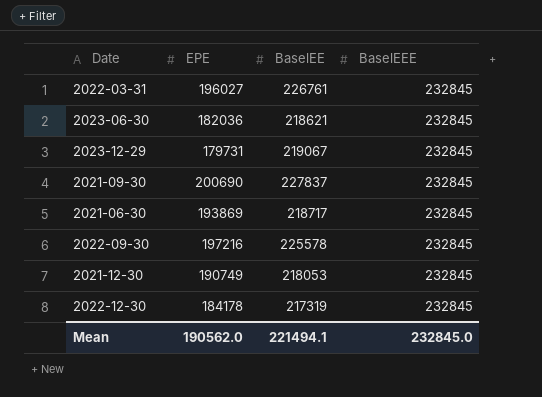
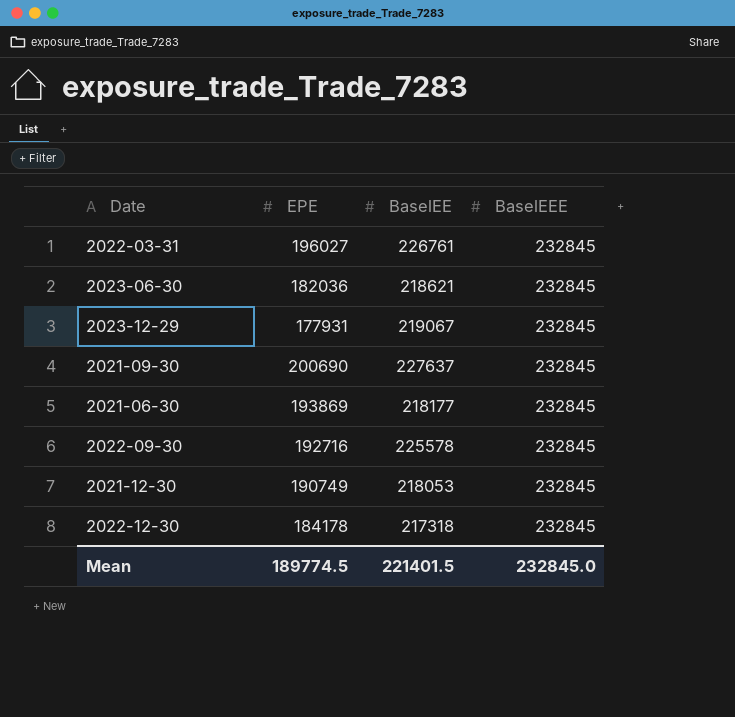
2023-12-29 | EPE: 179731 -> 177931
2021-09-30 | BaselEE: 227837 -> 227637
2021-06-30 | BaselEE: 218717 -> 218177
2022-09-30 | EPE: 197216 -> 192716
2022-12-30 | BaselEE: 217319 -> 217318
Mean | EPE: 190562.0 -> 189774.5
Mean | BaselEE: 221494.1 -> 221401.5

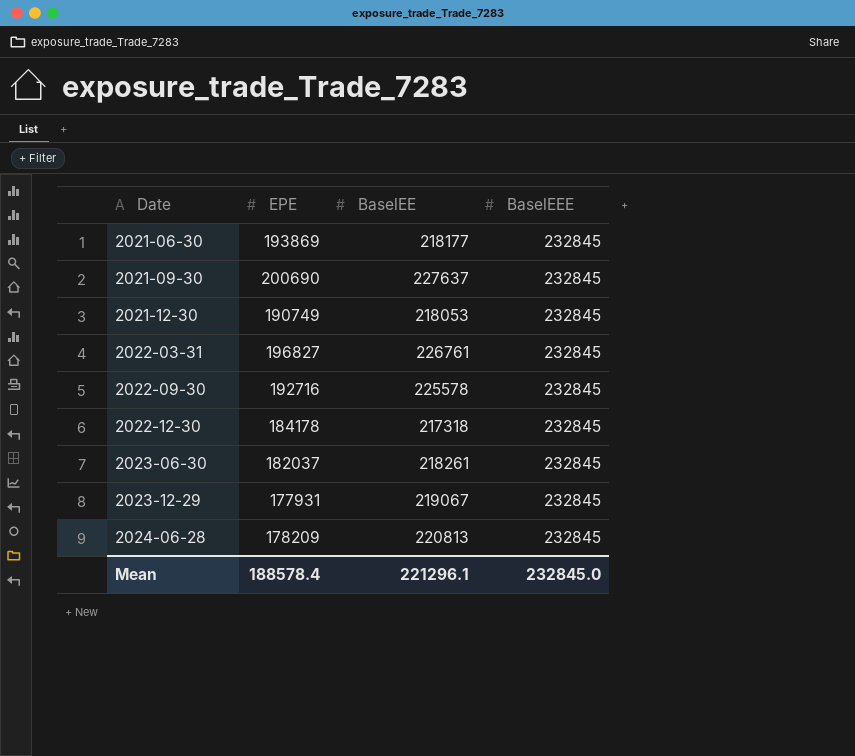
row order: none -> Date ascending
2022-03-31 | EPE: 196027 -> 196827
2023-06-30 | EPE: 182036 -> 182037
2023-06-30 | BaselEE: 218621 -> 218261
row 2024-06-28: none -> 178209 | 220813 | 232845
Mean | EPE: 189774.5 -> 188578.4
Mean | BaselEE: 221401.5 -> 221296.1

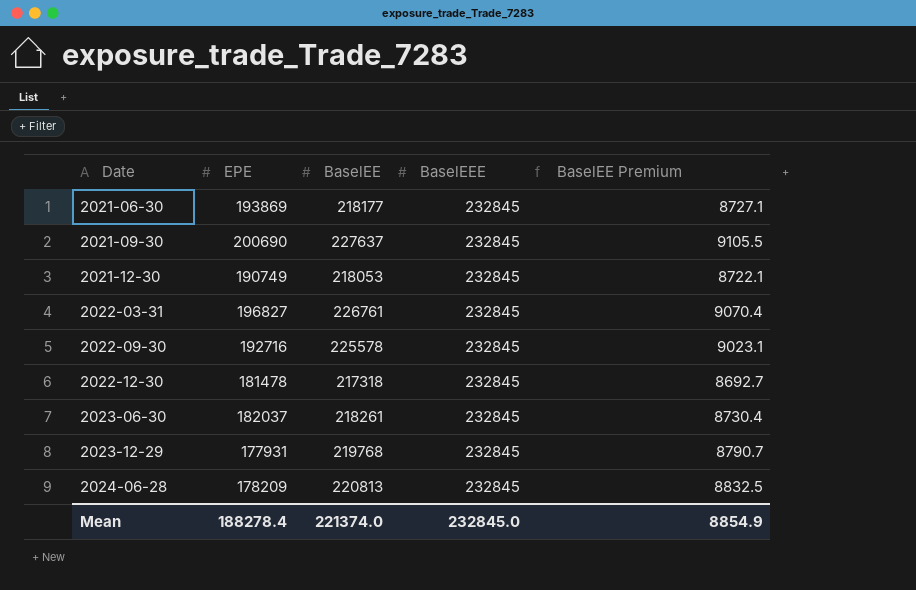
column BaselEE Premium | formula: none -> [BaselEE] * 0.04
2022-12-30 | EPE: 184178 -> 181478
2023-12-29 | BaselEE: 219067 -> 219768
Mean | EPE: 188578.4 -> 188278.4
Mean | BaselEE: 221296.1 -> 221374.0

